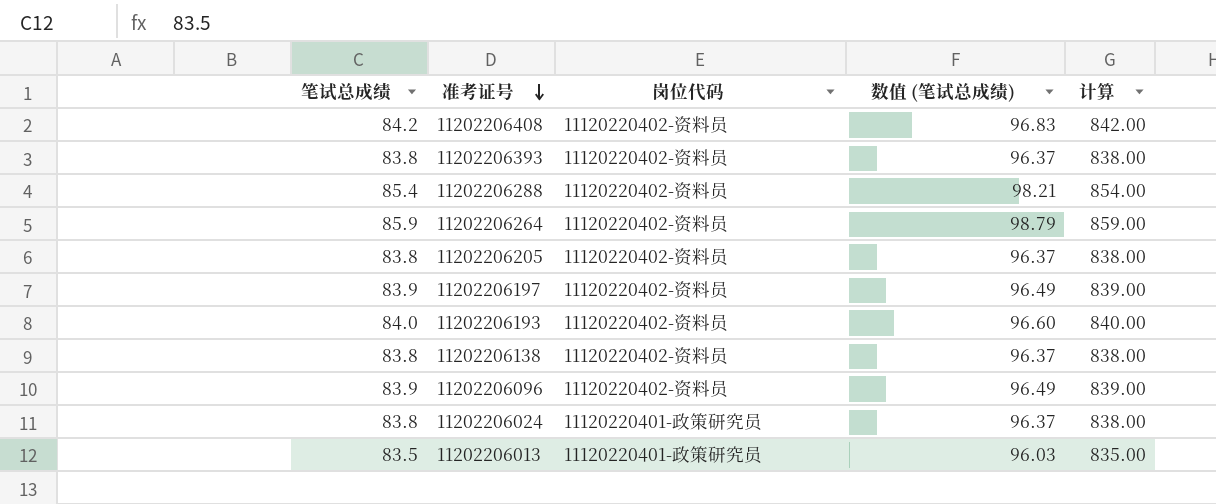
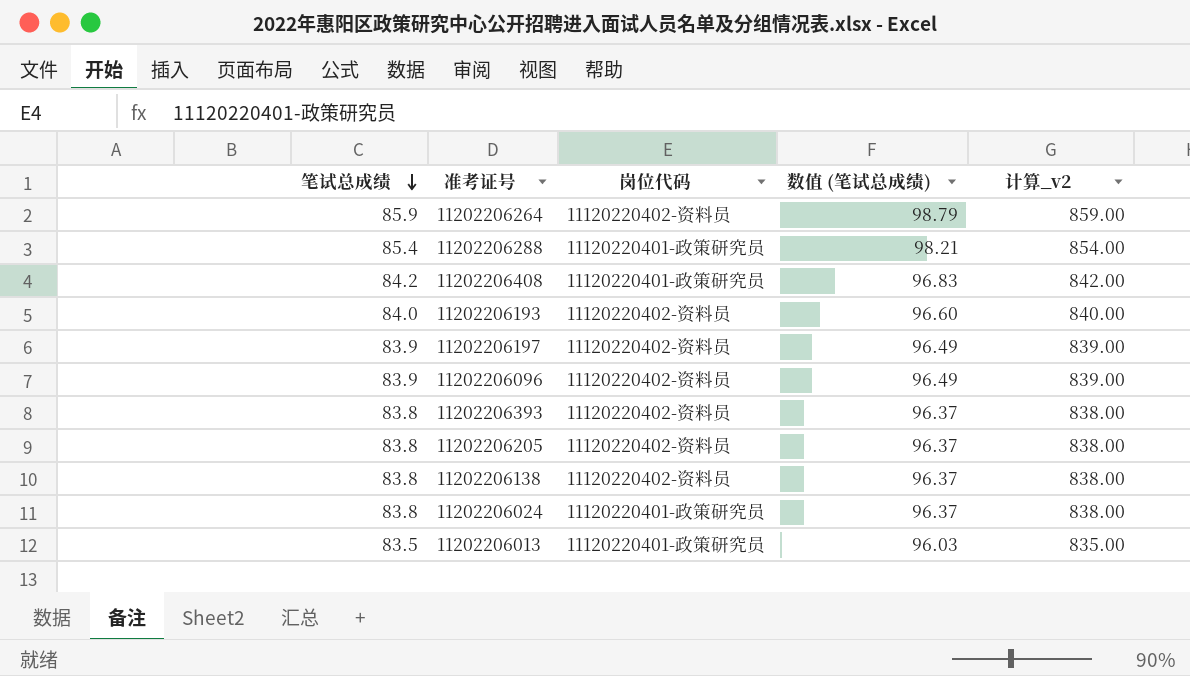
row order: 准考证号 descending -> 笔试总成绩 descending
column name: 计算 -> 计算_v2
11202206288 | 岗位代码: 11120220402-资料员 -> 11120220401-政策研究员
11202206408 | 岗位代码: 11120220402-资料员 -> 11120220401-政策研究员

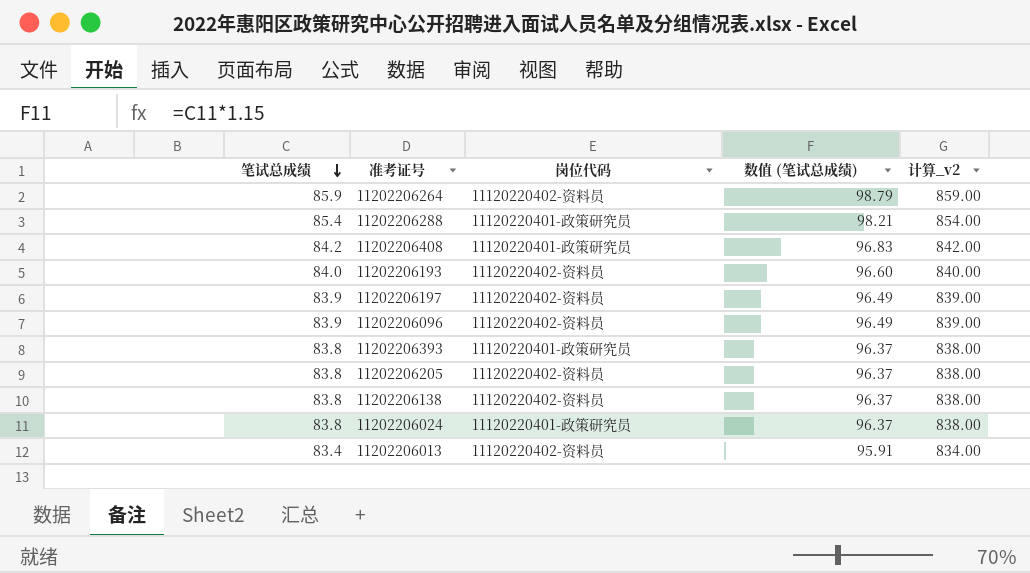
11202206393 | 岗位代码: 11120220402-资料员 -> 11120220401-政策研究员
11202206013 | 笔试总成绩: 83.5 -> 83.4
11202206013 | 岗位代码: 11120220401-政策研究员 -> 11120220402-资料员
11202206013 | 数值 (笔试总成绩): 96.03 -> 95.91
11202206013 | 计算_v2: 835.00 -> 834.00

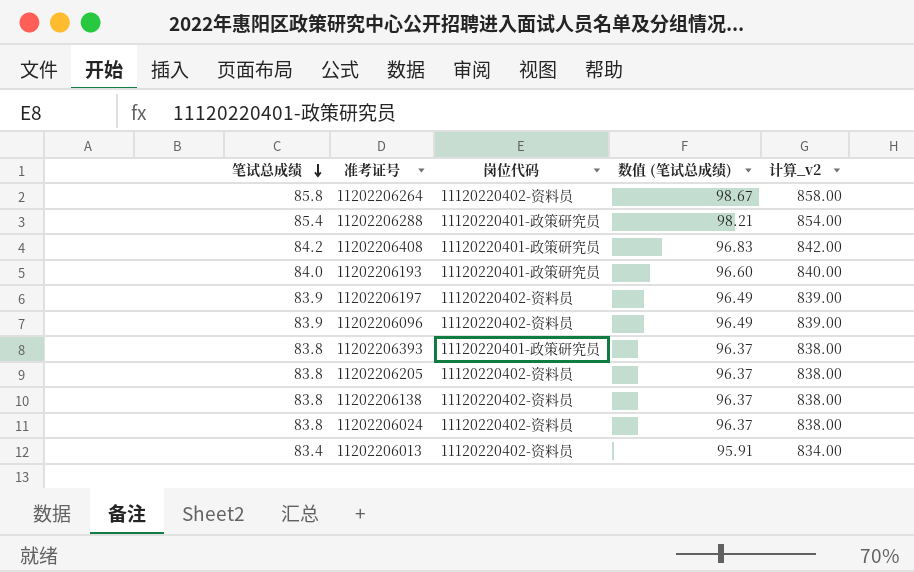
11202206264 | 笔试总成绩: 85.9 -> 85.8
11202206264 | 数值 (笔试总成绩): 98.79 -> 98.67
11202206264 | 计算_v2: 859.00 -> 858.00
11202206193 | 岗位代码: 11120220402-资料员 -> 11120220401-政策研究员
11202206024 | 岗位代码: 11120220401-政策研究员 -> 11120220402-资料员

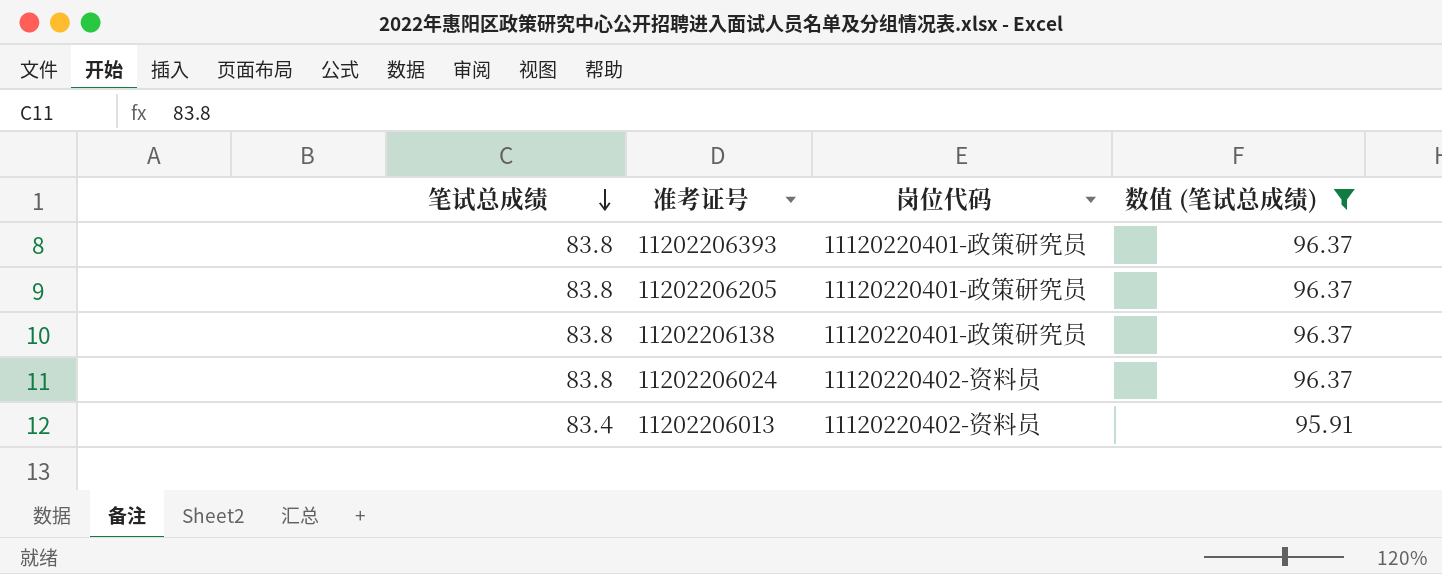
filter: none -> 数值 (笔试总成绩) <= 96.37
column 计算_v2 | formula: [笔试总成绩] * 10 -> none
11202206205 | 岗位代码: 11120220402-资料员 -> 11120220401-政策研究员
11202206138 | 岗位代码: 11120220402-资料员 -> 11120220401-政策研究员

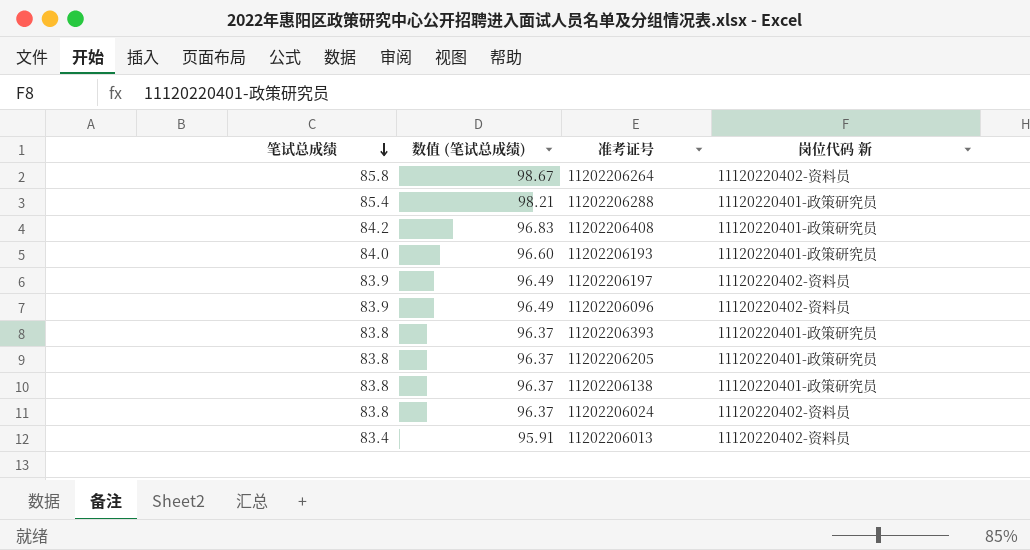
filter: 数值 (笔试总成绩) <= 96.37 -> none
column 数值 (笔试总成绩) | position: 4 -> 2
column name: 岗位代码 -> 岗位代码 新

